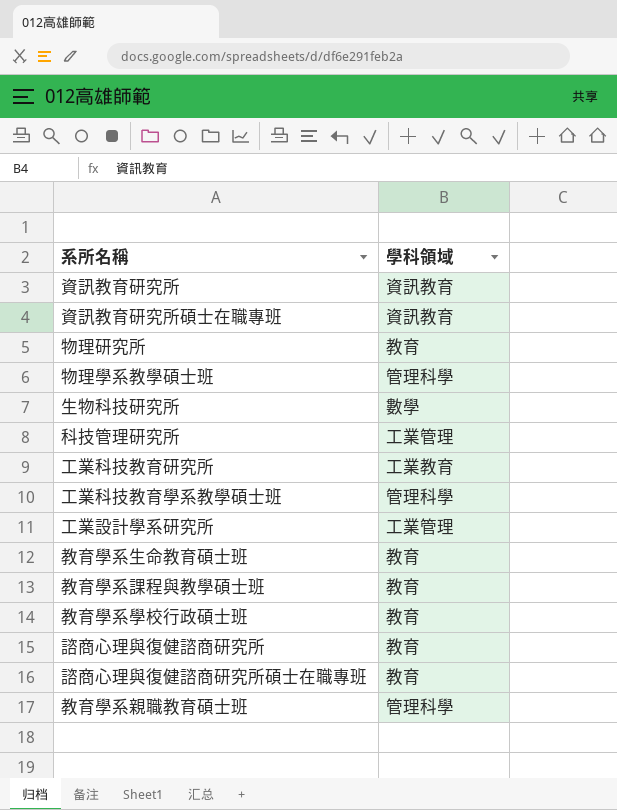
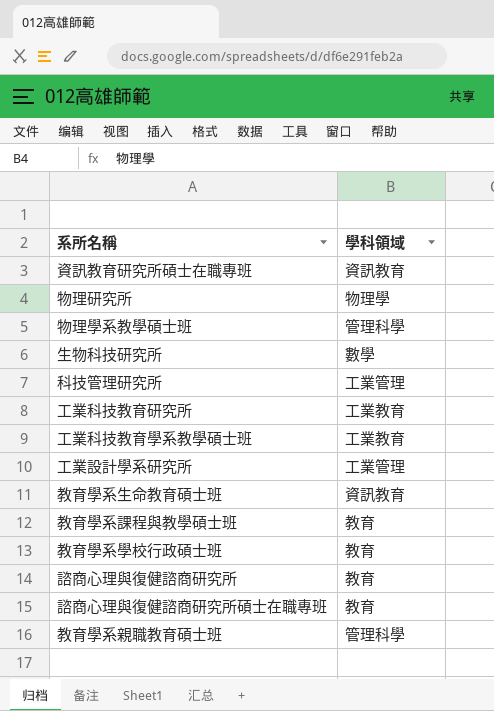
row 資訊教育研究所: 資訊教育 -> none
物理研究所 | 學科領域: 教育 -> 物理學
工業科技教育學系教學碩士班 | 學科領域: 管理科學 -> 工業教育
教育學系生命教育碩士班 | 學科領域: 教育 -> 資訊教育

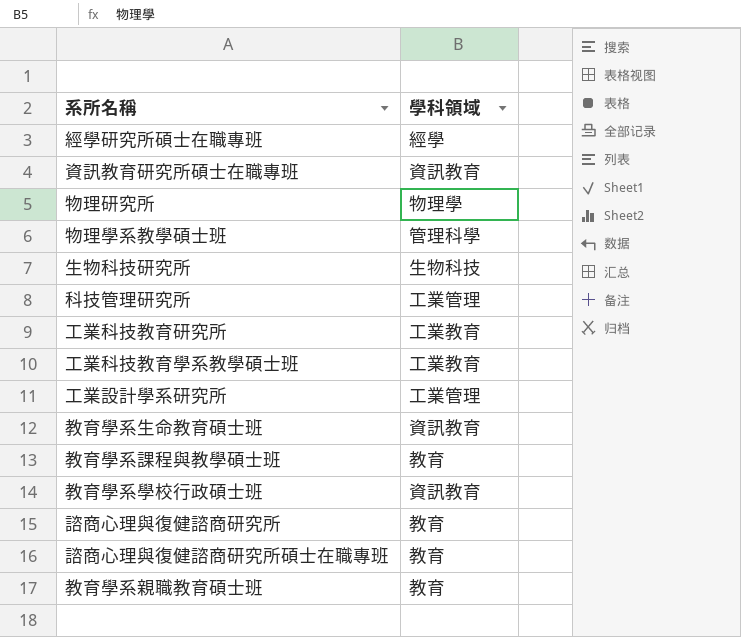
row 經學研究所碩士在職專班: none -> 經學
生物科技研究所 | 學科領域: 數學 -> 生物科技
教育學系學校行政碩士班 | 學科領域: 教育 -> 資訊教育
教育學系親職教育碩士班 | 學科領域: 管理科學 -> 教育

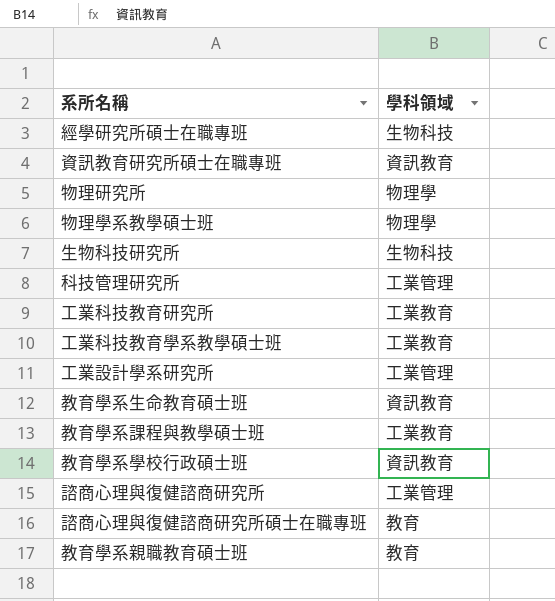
經學研究所碩士在職專班 | 學科領域: 經學 -> 生物科技
物理學系教學碩士班 | 學科領域: 管理科學 -> 物理學
教育學系課程與教學碩士班 | 學科領域: 教育 -> 工業教育
諮商心理與復健諮商研究所 | 學科領域: 教育 -> 工業管理

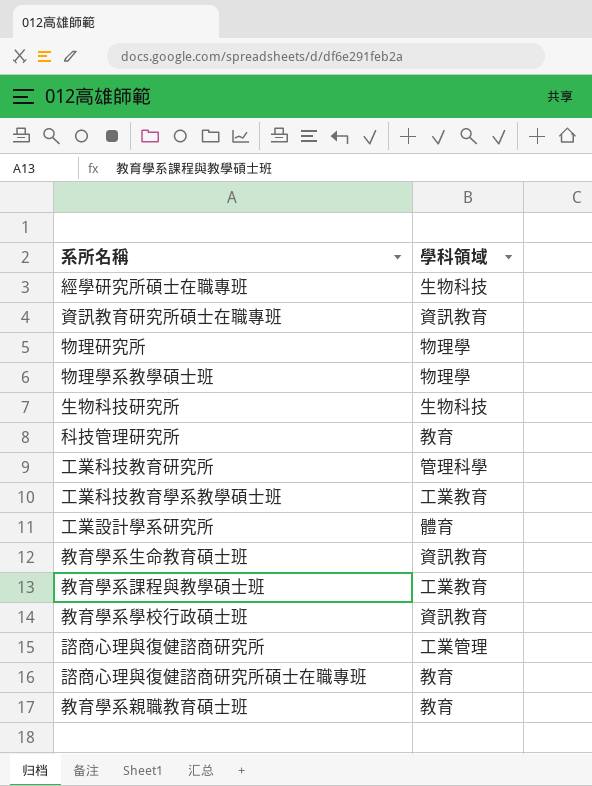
科技管理研究所 | 學科領域: 工業管理 -> 教育
工業科技教育研究所 | 學科領域: 工業教育 -> 管理科學
工業設計學系研究所 | 學科領域: 工業管理 -> 體育

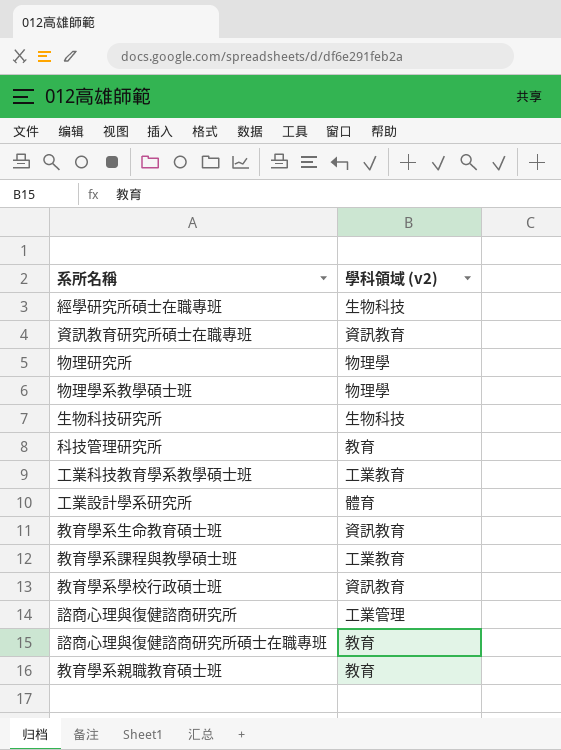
column name: 學科領域 -> 學科領域 (v2)
row 工業科技教育研究所: 管理科學 -> none

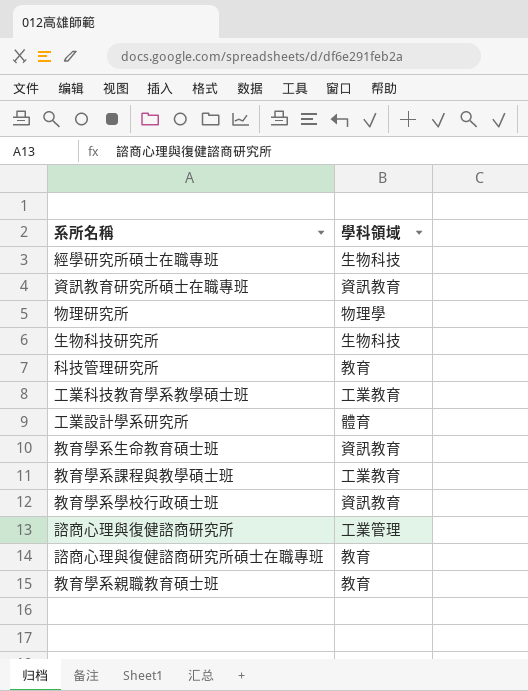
column name: 學科領域 (v2) -> 學科領域
row 物理學系教學碩士班: 物理學 -> none

